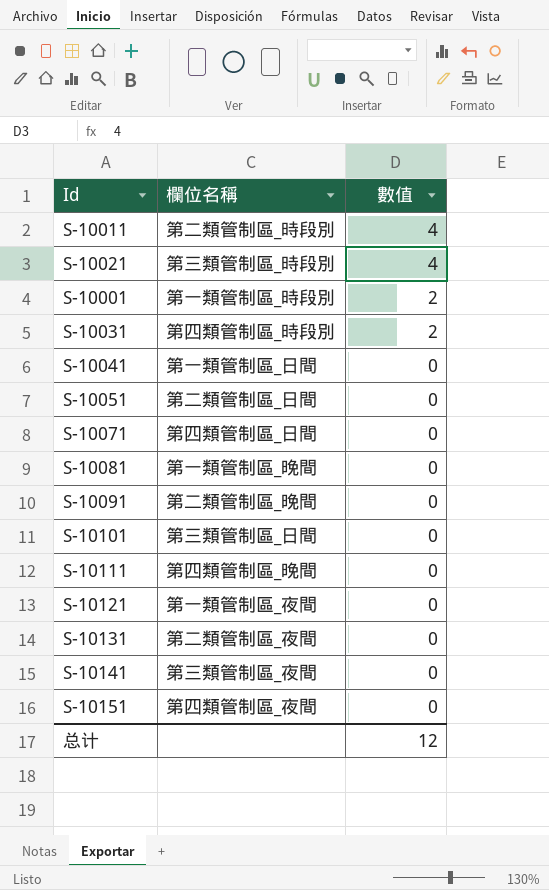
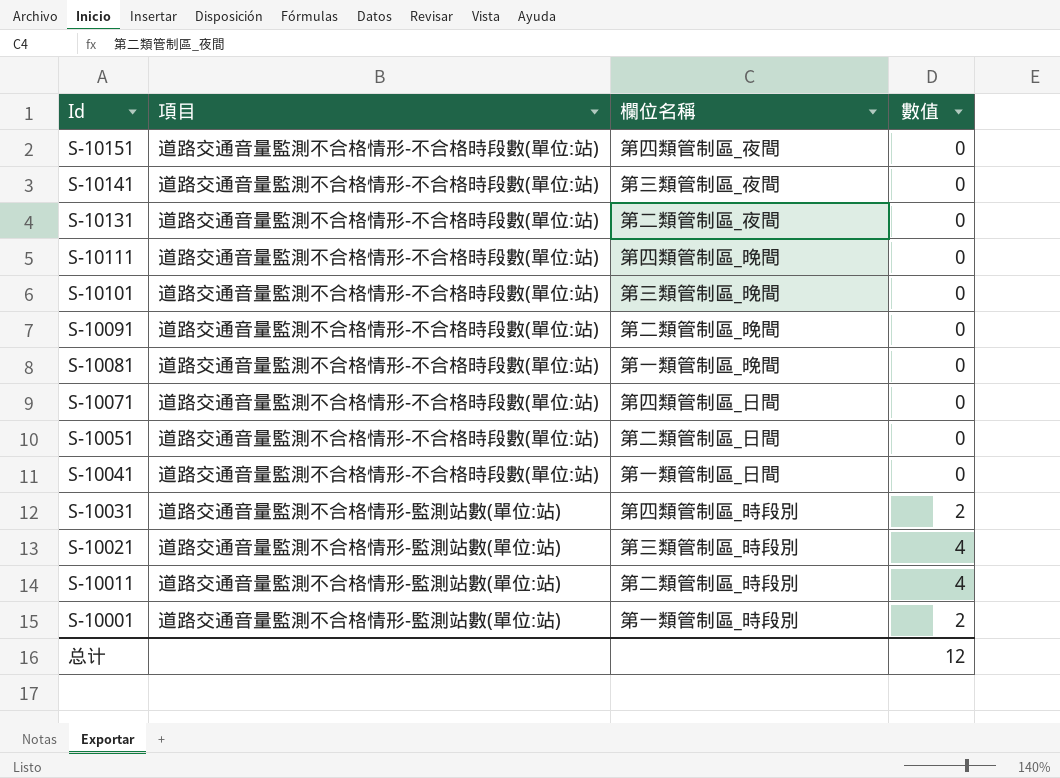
row order: 數值 descending -> Id descending
column 項目 | position: none -> 2
row S-10121: 第一類管制區_夜間 | 0 -> none
S-10101 | 欄位名稱: 第三類管制區_日間 -> 第三類管制區_晚間

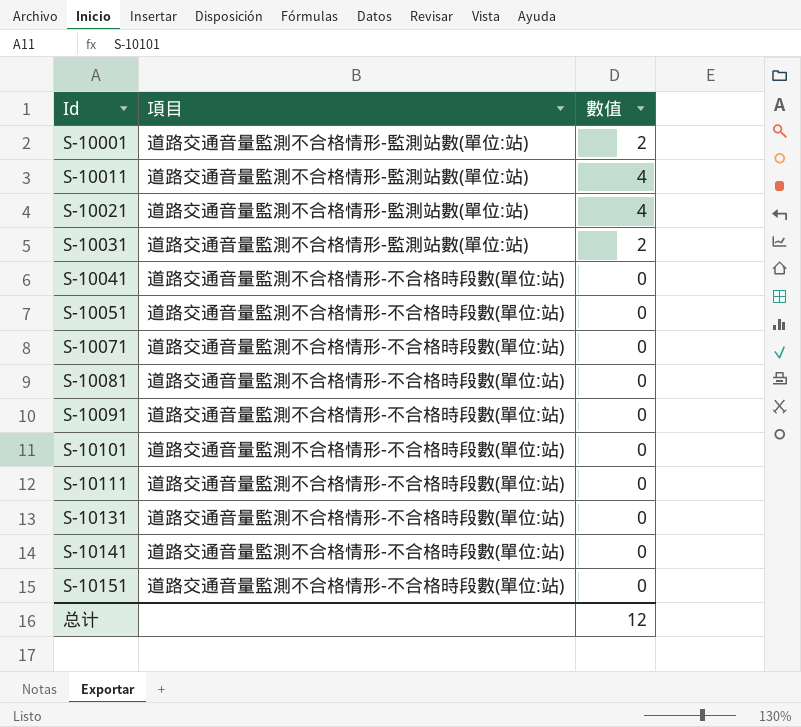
row order: Id descending -> Id ascending
column 欄位名稱 | position: 3 -> none

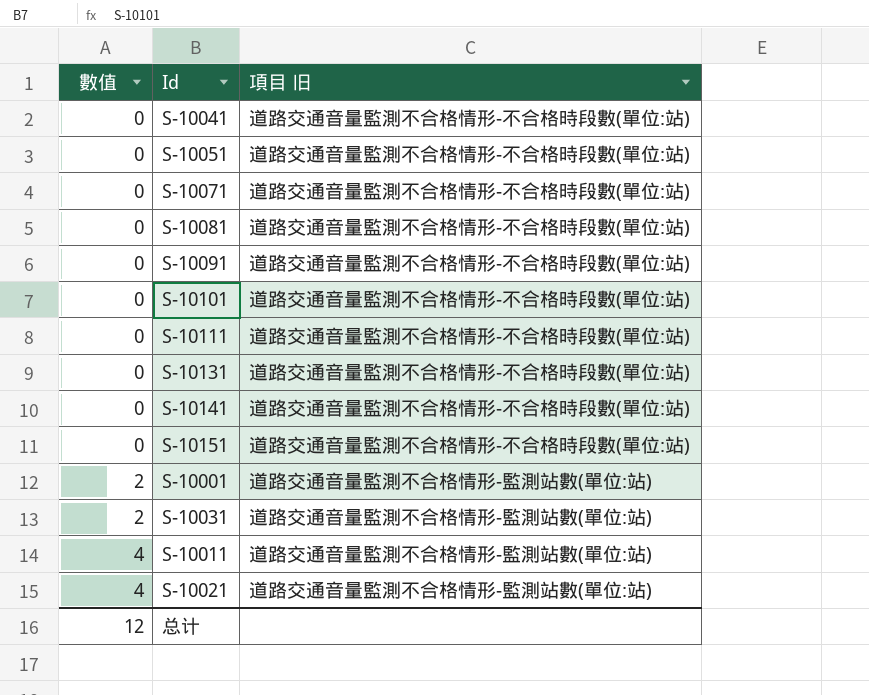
row order: Id ascending -> 數值 ascending
column 數值 | position: 3 -> 1
column name: 項目 -> 項目 旧

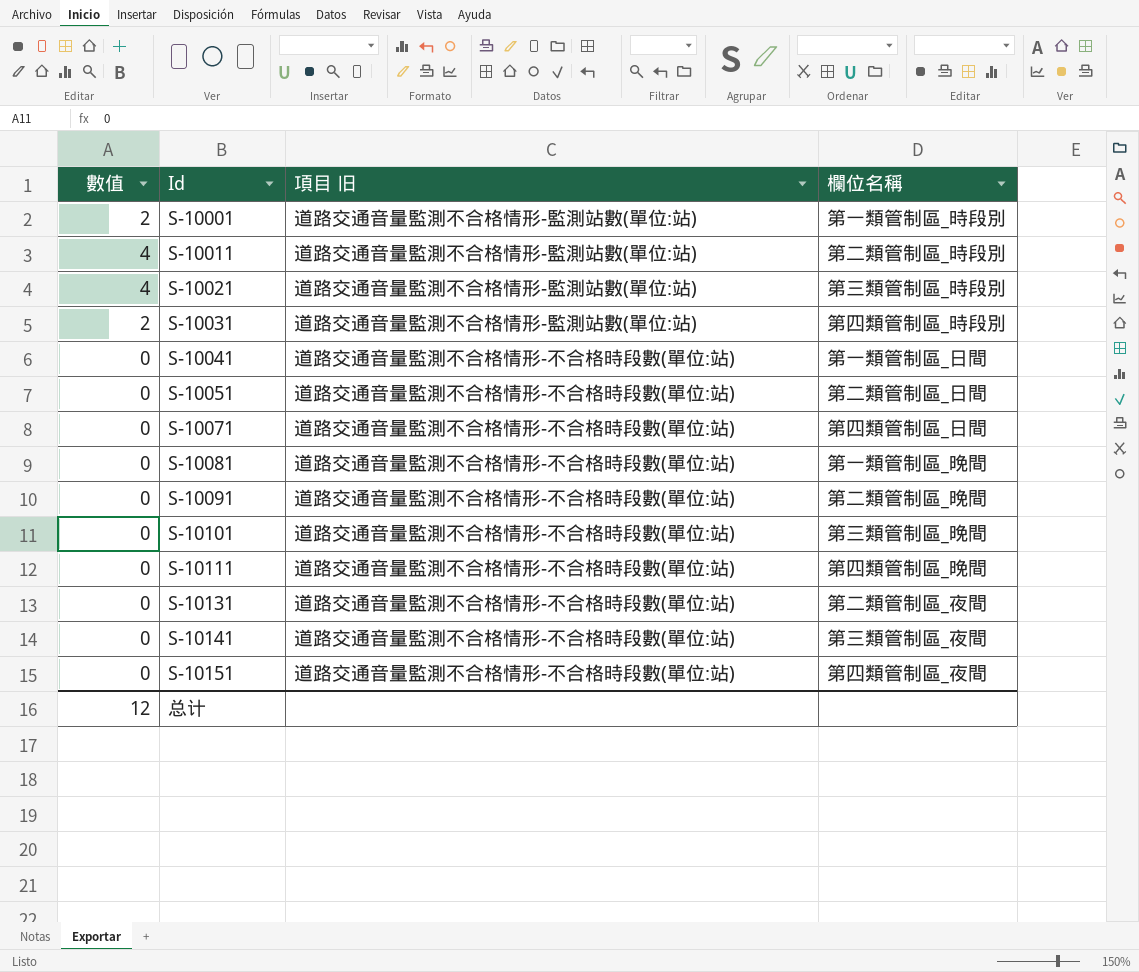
row order: 數值 ascending -> Id ascending
column 欄位名稱 | position: none -> 4

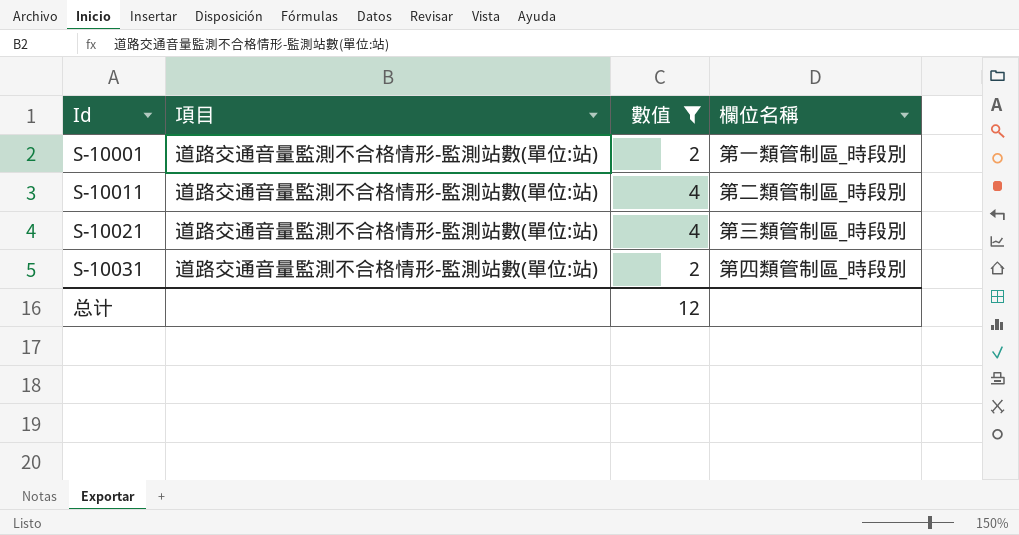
filter: none -> 數值 != 0
column name: 項目 旧 -> 項目
column 數值 | position: 1 -> 3

